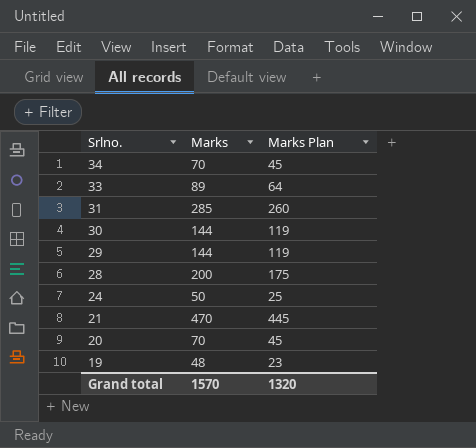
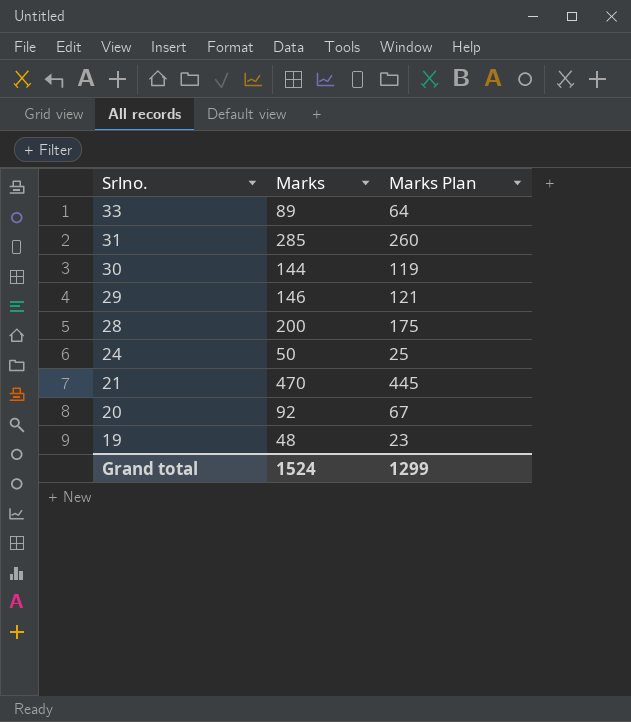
row 34: 70 | 45 -> none
29 | Marks: 144 -> 146
29 | Marks Plan: 119 -> 121
20 | Marks: 70 -> 92
20 | Marks Plan: 45 -> 67
Grand total | Marks: 1570 -> 1524
Grand total | Marks Plan: 1320 -> 1299

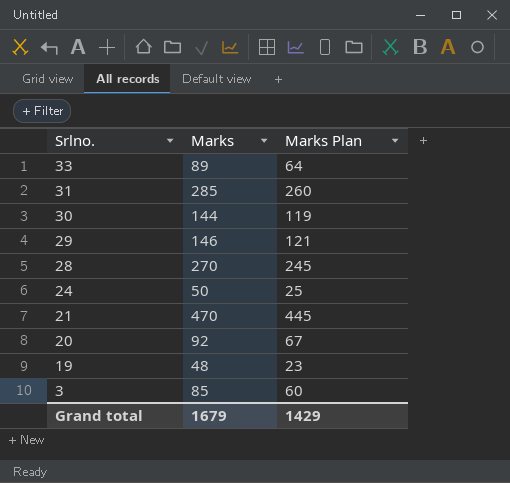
28 | Marks: 200 -> 270
28 | Marks Plan: 175 -> 245
row 3: none -> 85 | 60
Grand total | Marks: 1524 -> 1679
Grand total | Marks Plan: 1299 -> 1429

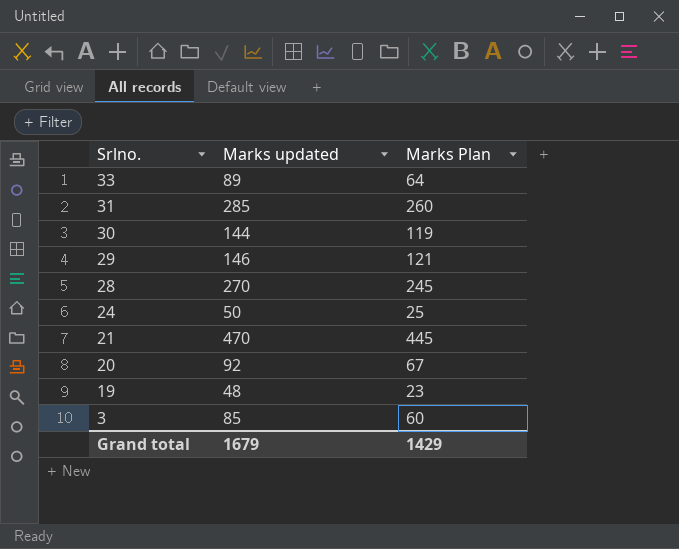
column name: Marks -> Marks updated

